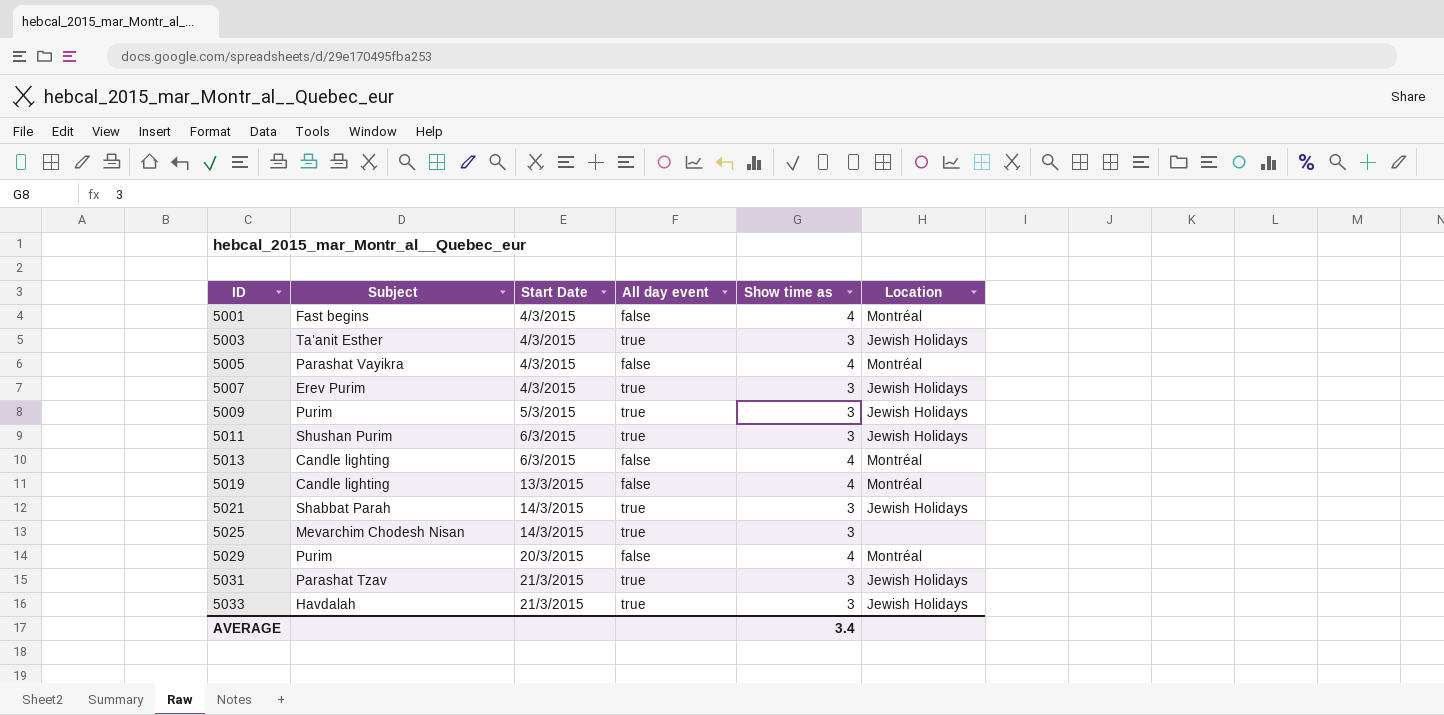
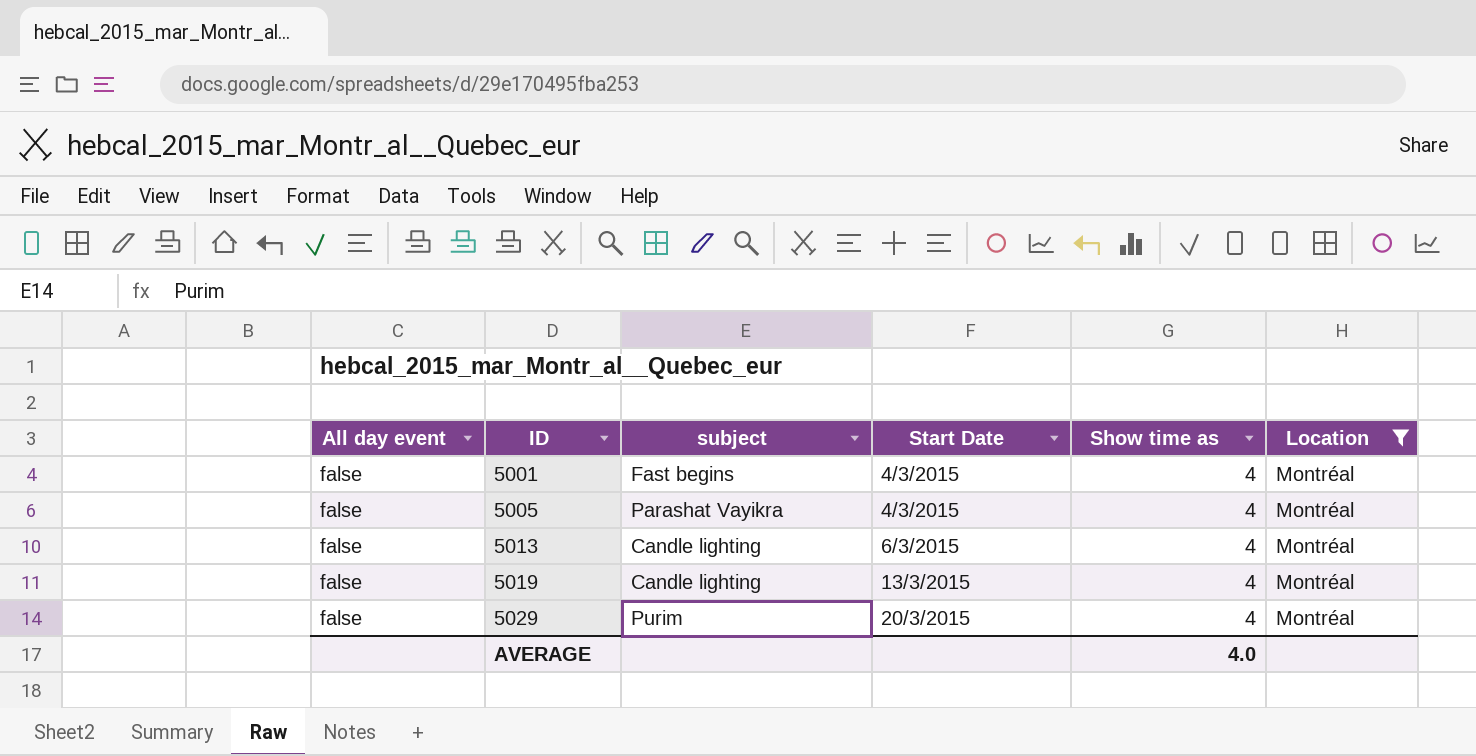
filter: none -> Location = Montréal
column All day event | position: 4 -> 1
column name: Subject -> subject
AVERAGE | Show time as: 3.4 -> 4.0

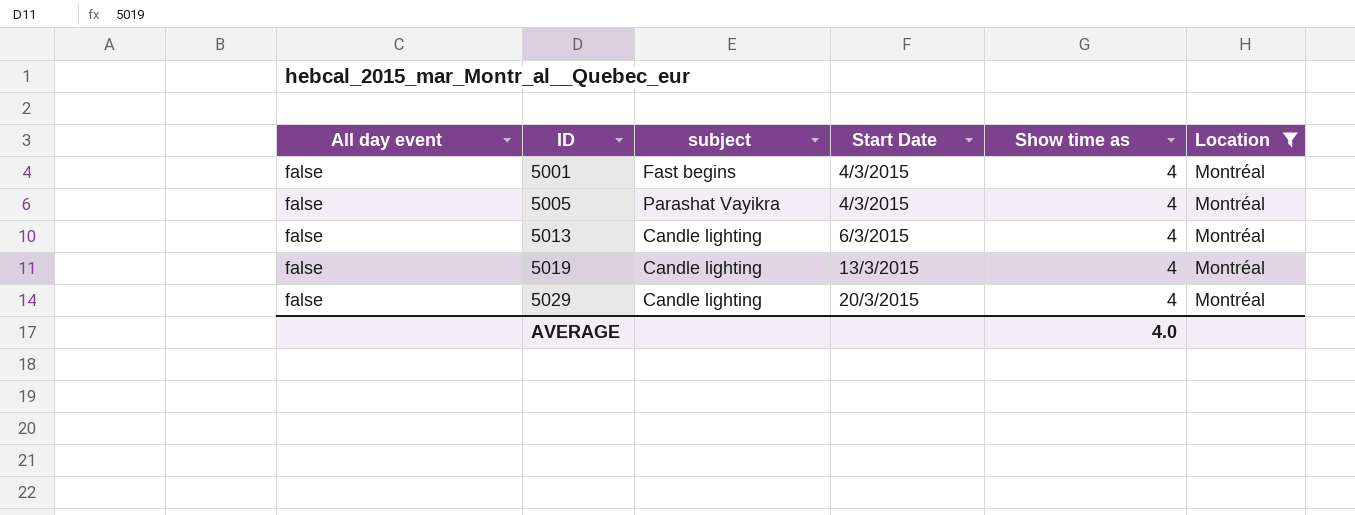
5029 | subject: Purim -> Candle lighting

